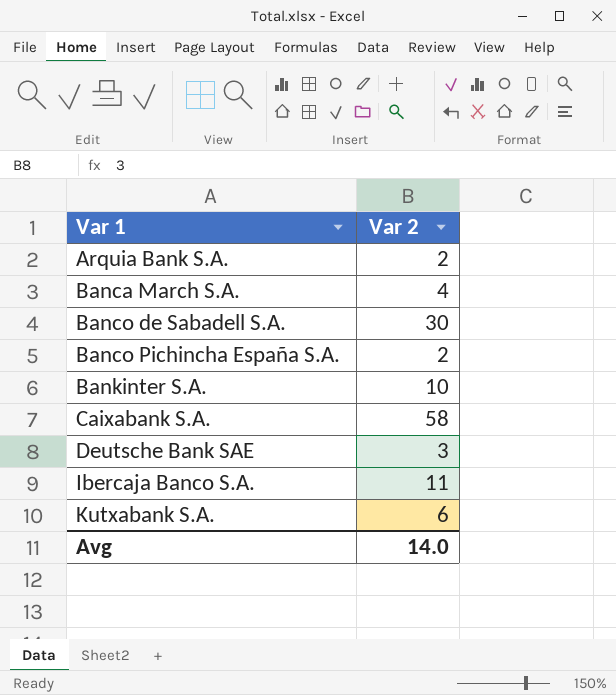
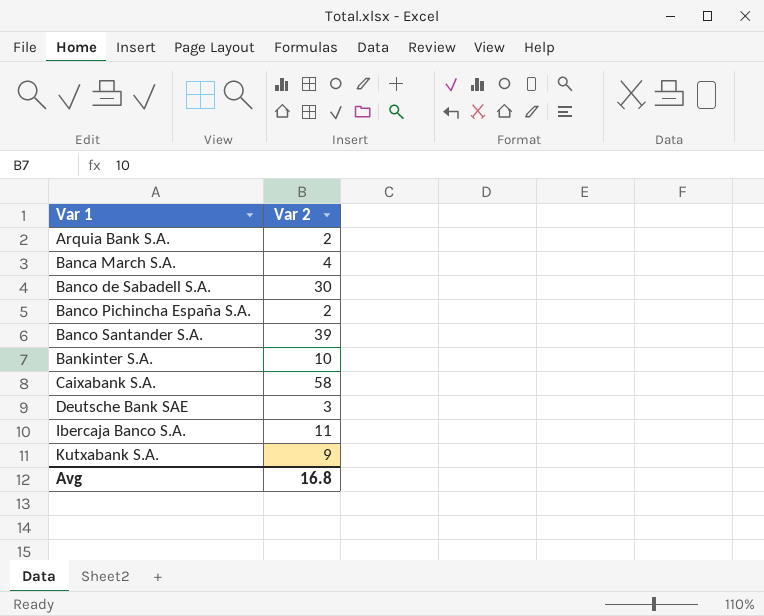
row Banco Santander S.A.: none -> 39
Kutxabank S.A. | Var 2: 6 -> 9
Avg | Var 2: 14.0 -> 16.8

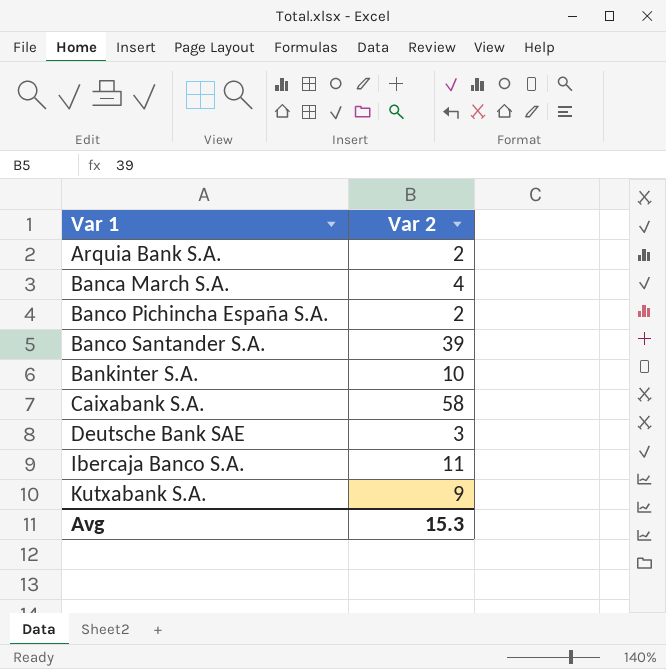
row Banco de Sabadell S.A.: 30 -> none
Avg | Var 2: 16.8 -> 15.3

